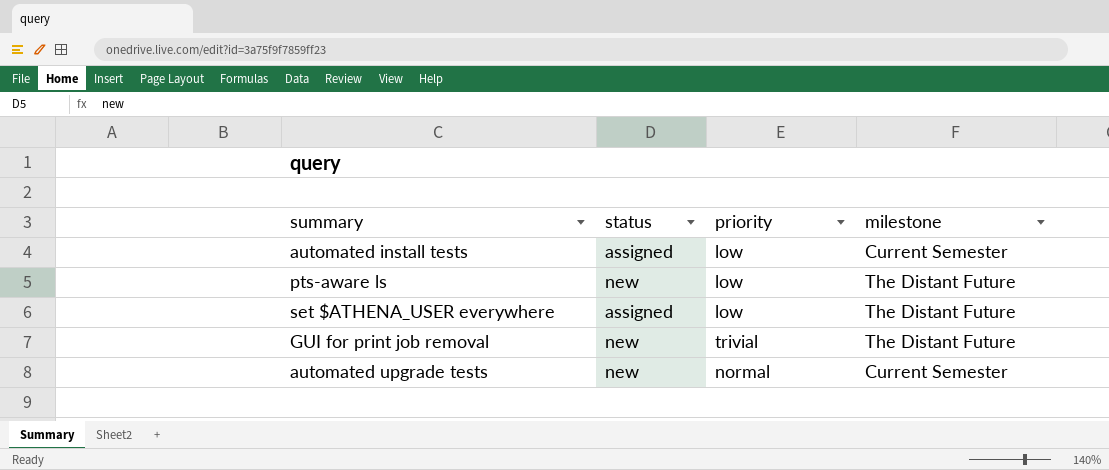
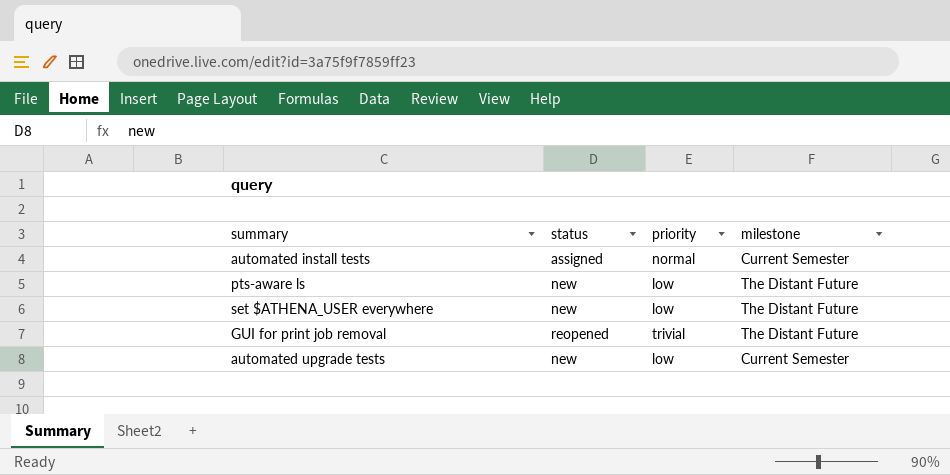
automated install tests | priority: low -> normal
set $ATHENA_USER everywhere | status: assigned -> new
GUI for print job removal | status: new -> reopened
automated upgrade tests | priority: normal -> low

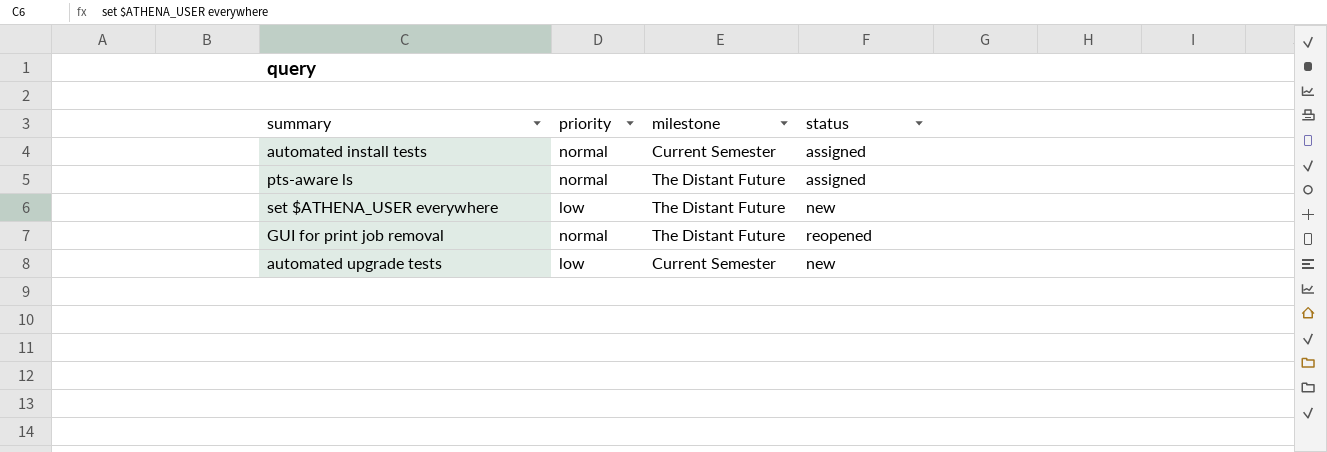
column status | position: 2 -> 4
pts-aware ls | priority: low -> normal
pts-aware ls | status: new -> assigned
GUI for print job removal | priority: trivial -> normal

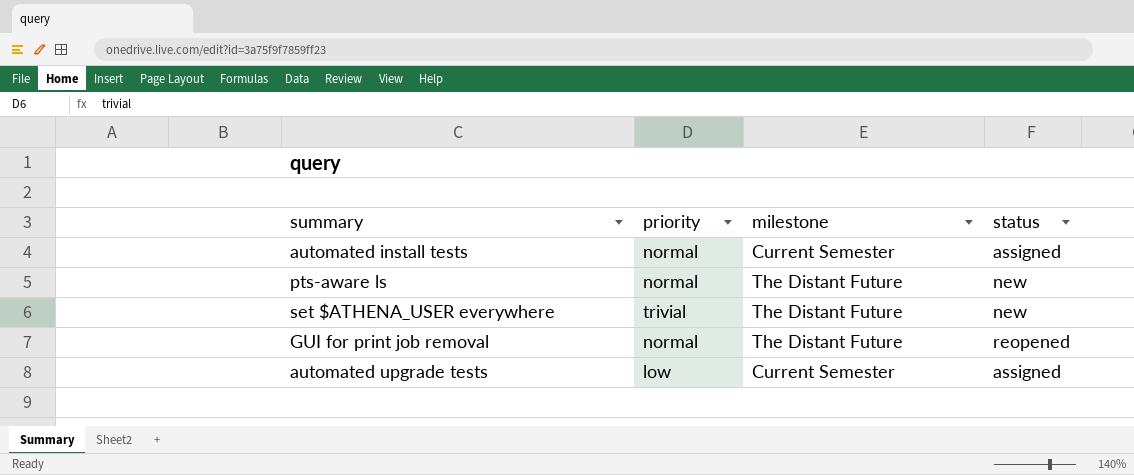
pts-aware ls | status: assigned -> new
set $ATHENA_USER everywhere | priority: low -> trivial
automated upgrade tests | status: new -> assigned

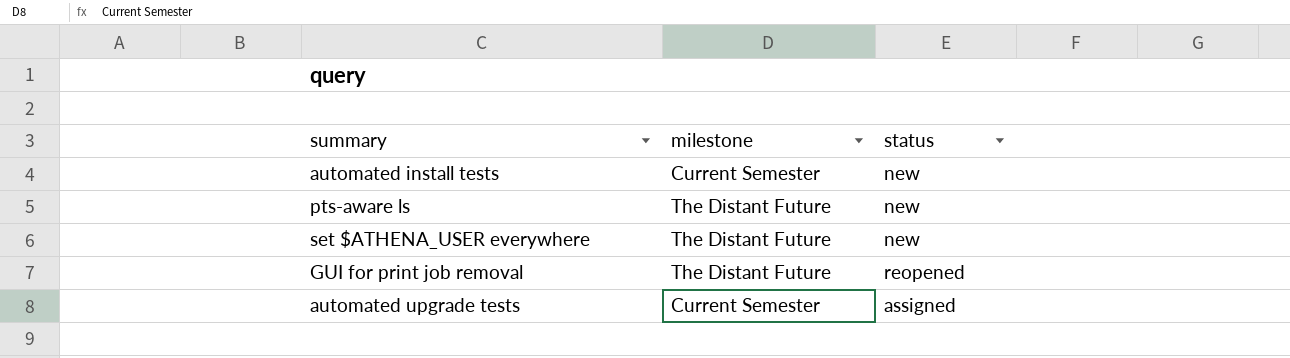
column priority | position: 2 -> none
automated install tests | status: assigned -> new

